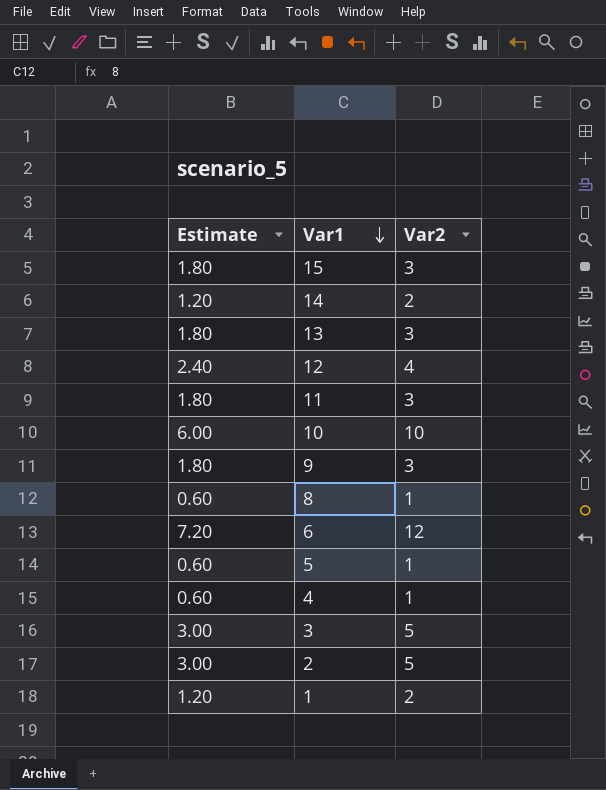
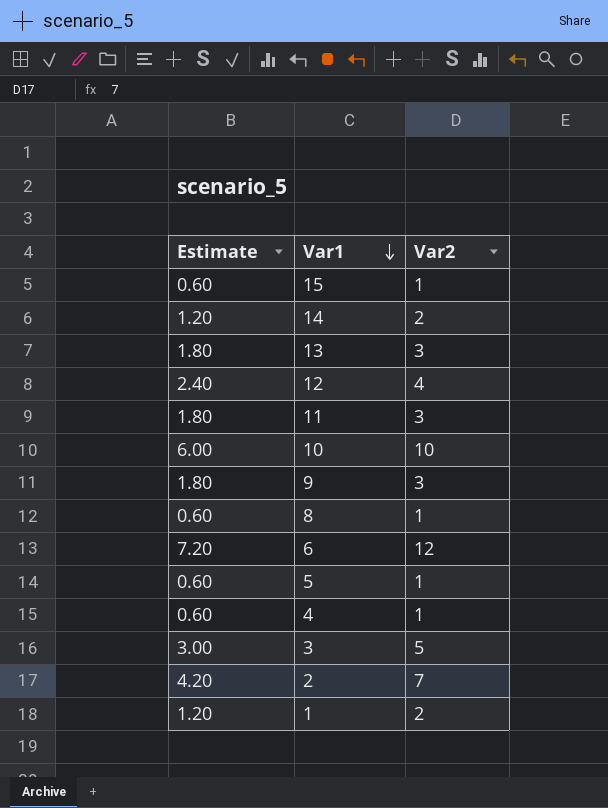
15 | Estimate: 1.80 -> 0.60
15 | Var2: 3 -> 1
2 | Estimate: 3.00 -> 4.20
2 | Var2: 5 -> 7

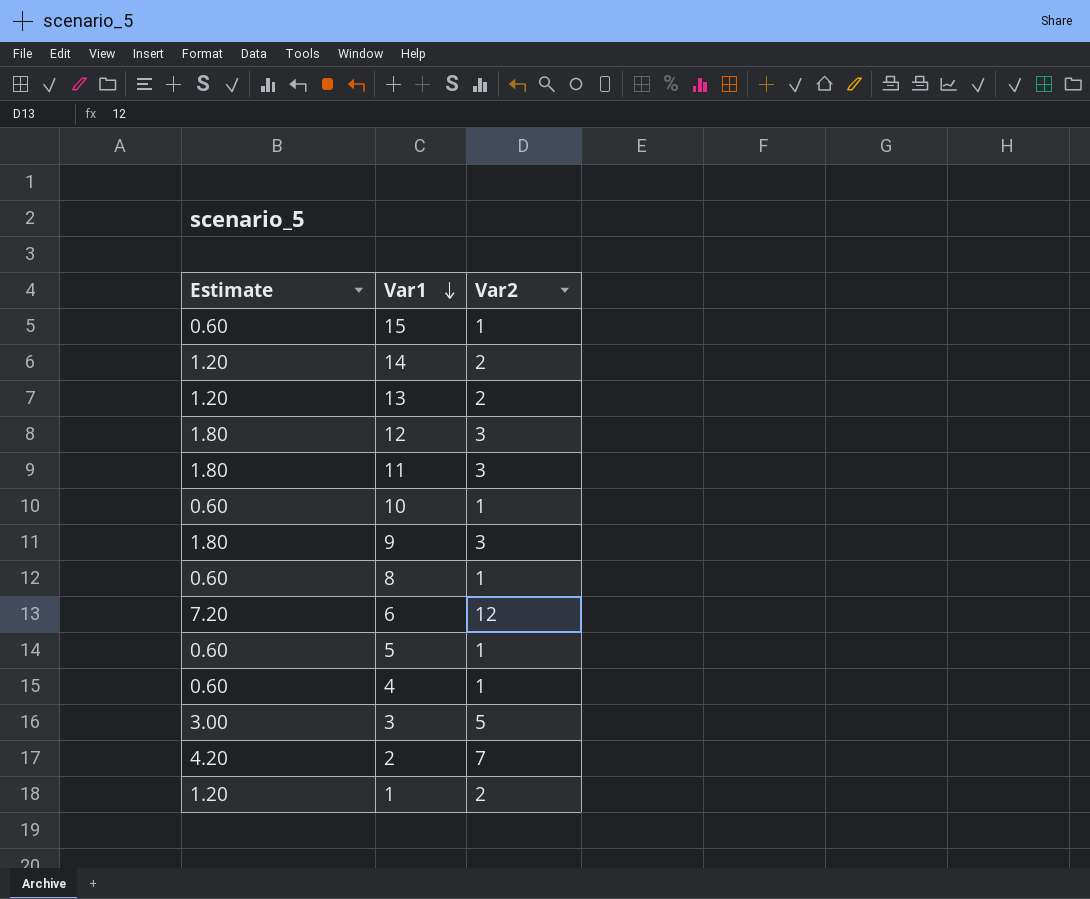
13 | Estimate: 1.80 -> 1.20
13 | Var2: 3 -> 2
12 | Estimate: 2.40 -> 1.80
12 | Var2: 4 -> 3
10 | Estimate: 6.00 -> 0.60
10 | Var2: 10 -> 1

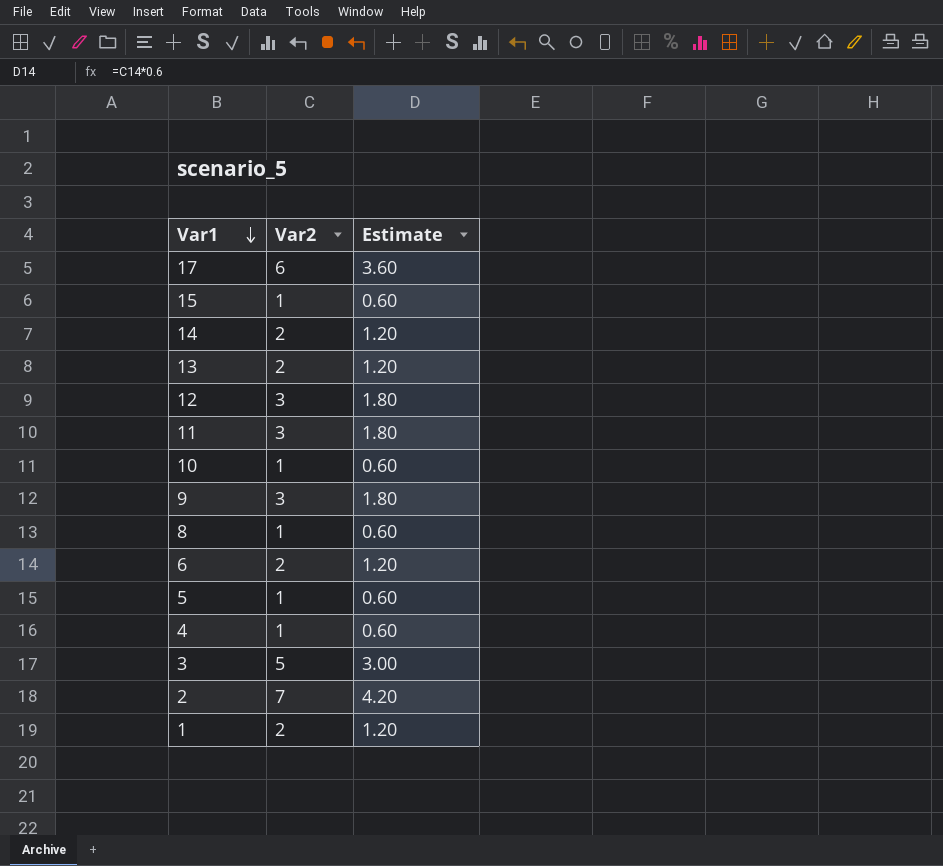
column Estimate | position: 1 -> 3
row 17: none -> 6 | 3.60
6 | Var2: 12 -> 2
6 | Estimate: 7.20 -> 1.20

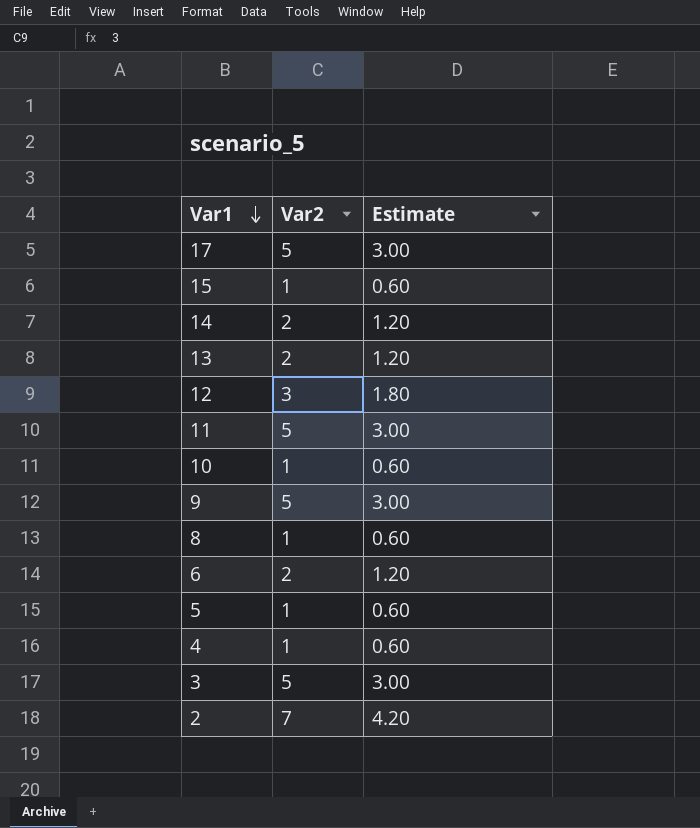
row 1: 2 | 1.20 -> none
17 | Var2: 6 -> 5
17 | Estimate: 3.60 -> 3.00
11 | Var2: 3 -> 5
11 | Estimate: 1.80 -> 3.00
9 | Var2: 3 -> 5
9 | Estimate: 1.80 -> 3.00

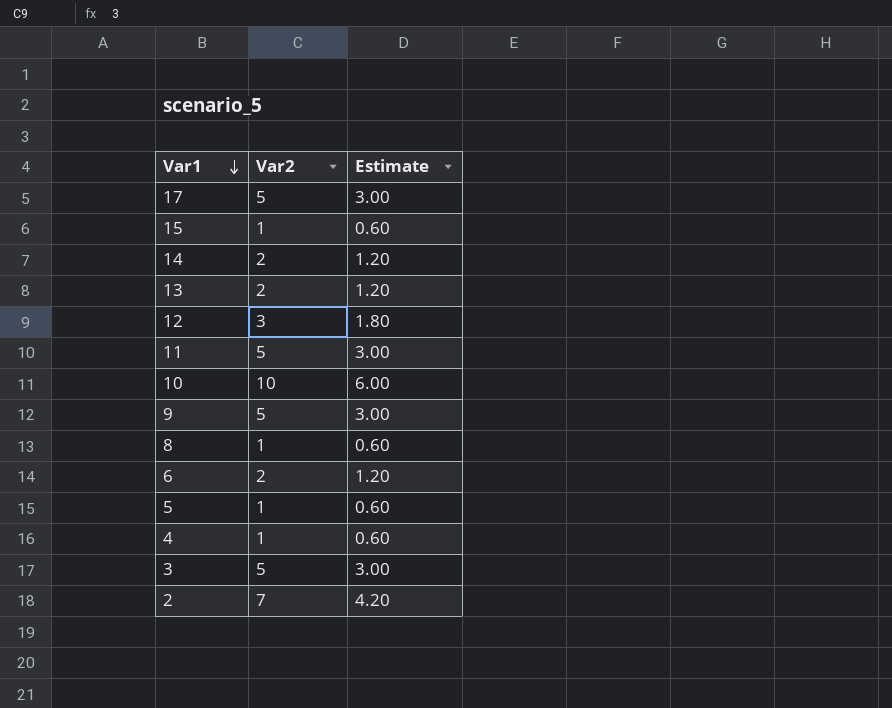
10 | Var2: 1 -> 10
10 | Estimate: 0.60 -> 6.00

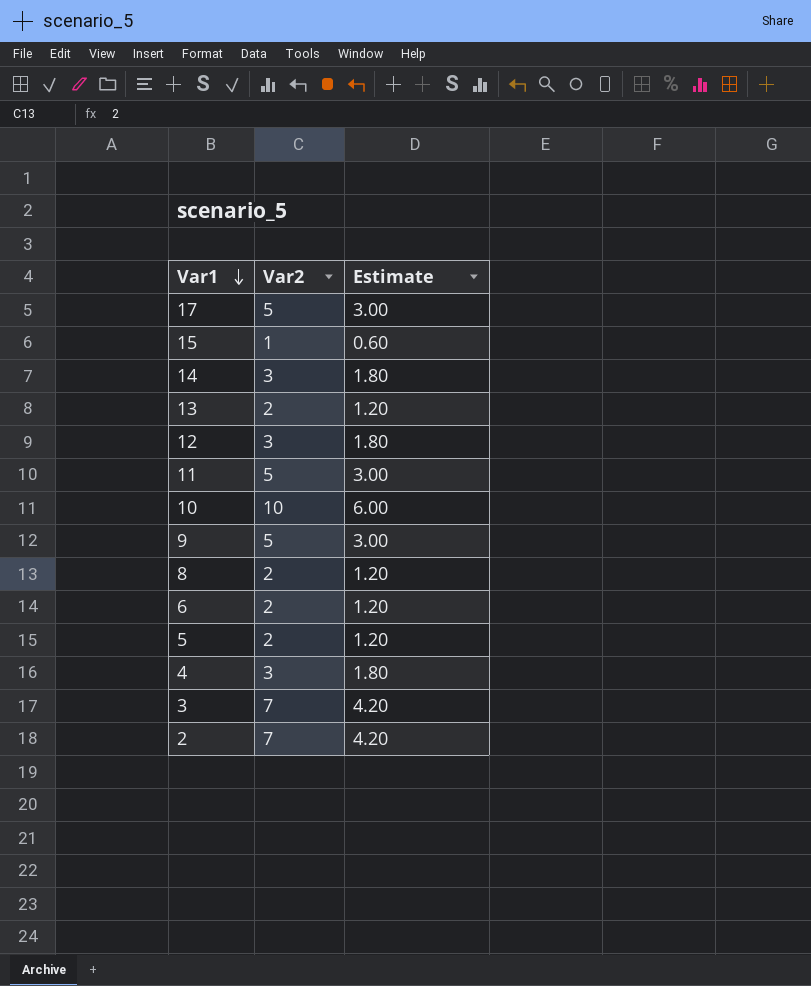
14 | Var2: 2 -> 3
14 | Estimate: 1.20 -> 1.80
8 | Var2: 1 -> 2
8 | Estimate: 0.60 -> 1.20
5 | Var2: 1 -> 2
5 | Estimate: 0.60 -> 1.20
4 | Var2: 1 -> 3
4 | Estimate: 0.60 -> 1.80
3 | Var2: 5 -> 7
3 | Estimate: 3.00 -> 4.20

